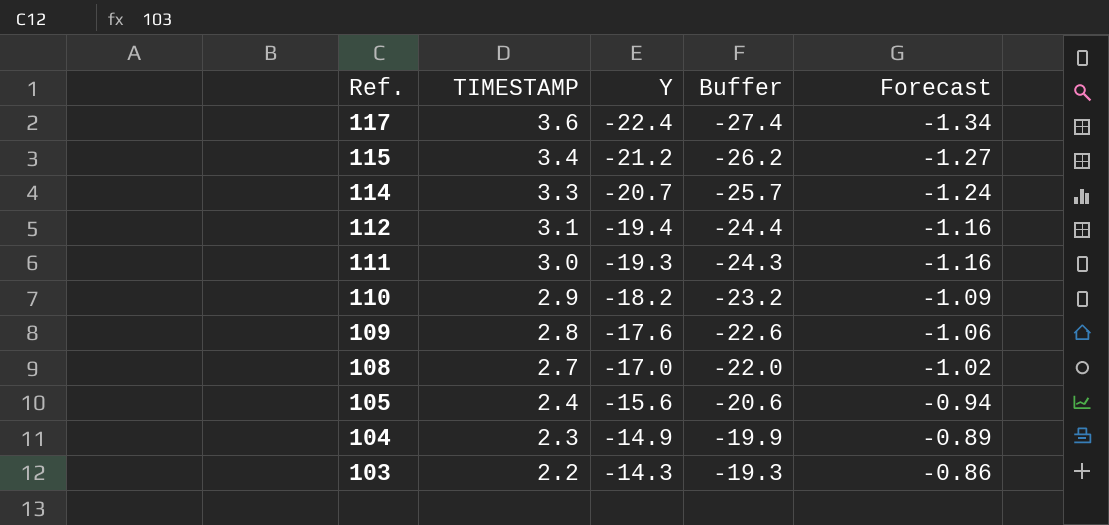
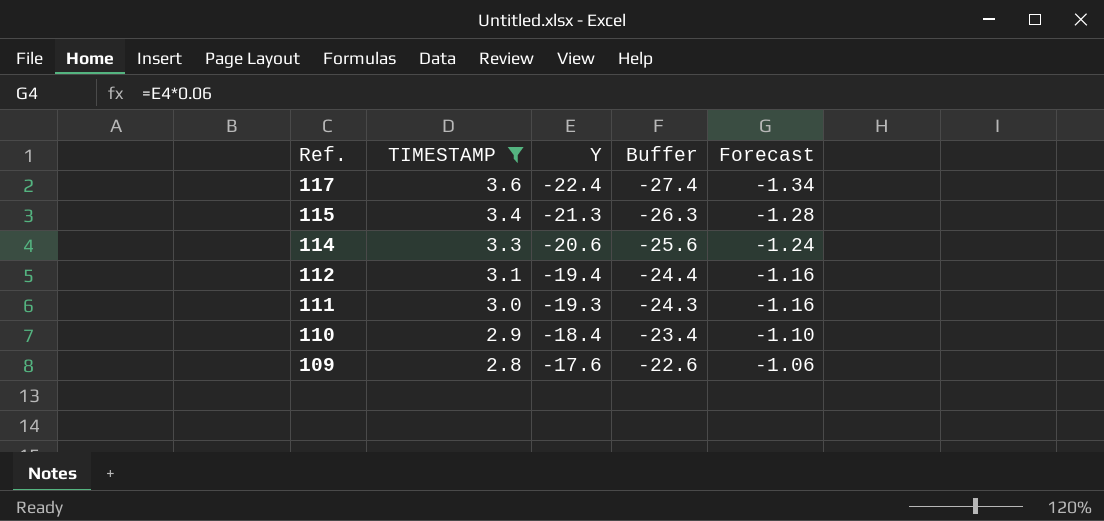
filter: none -> TIMESTAMP >= 2.8
115 | Y: -21.2 -> -21.3
115 | Buffer: -26.2 -> -26.3
115 | Forecast: -1.27 -> -1.28
114 | Y: -20.7 -> -20.6
114 | Buffer: -25.7 -> -25.6
110 | Y: -18.2 -> -18.4
110 | Buffer: -23.2 -> -23.4
110 | Forecast: -1.09 -> -1.10

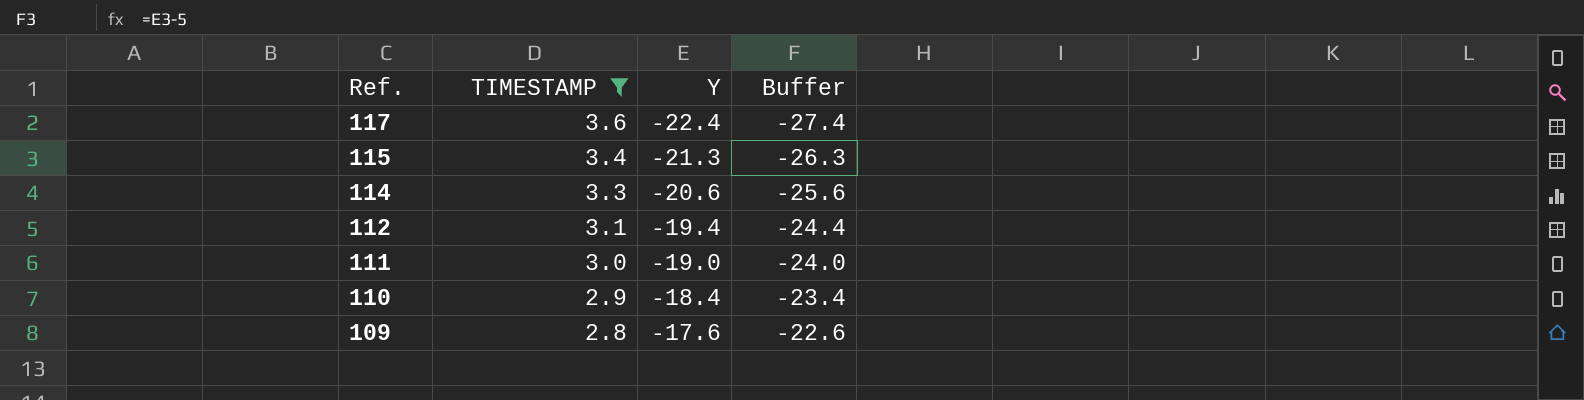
column Forecast | formula: [Y] * 0.06 -> none
111 | Y: -19.3 -> -19.0
111 | Buffer: -24.3 -> -24.0

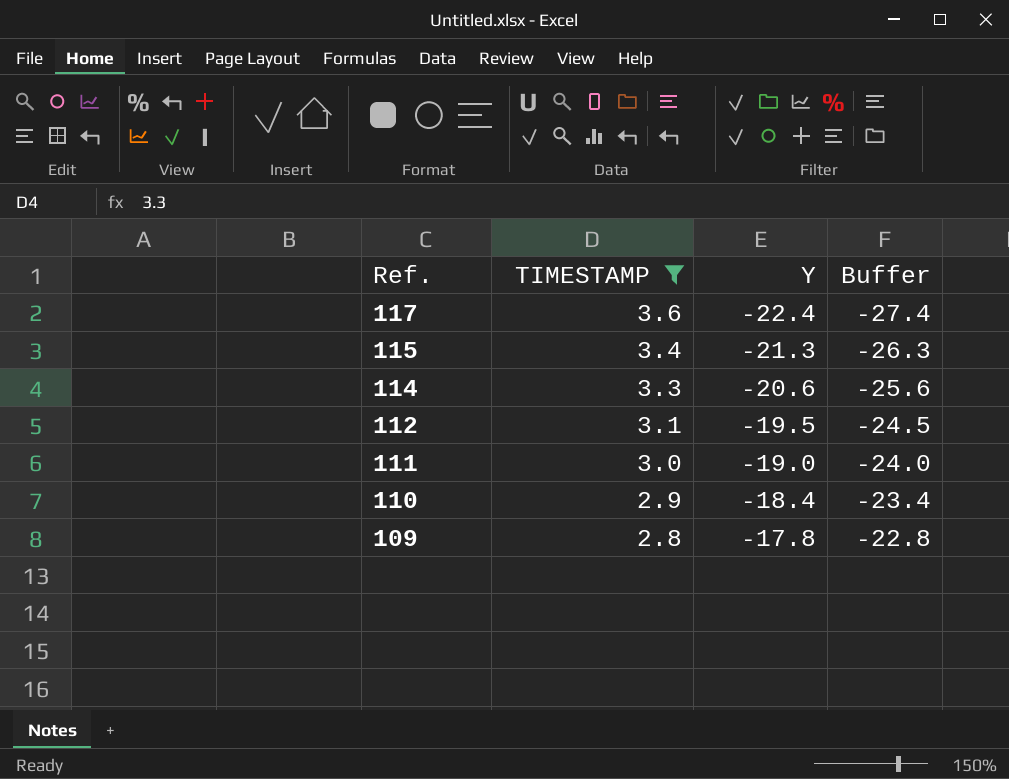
112 | Y: -19.4 -> -19.5
112 | Buffer: -24.4 -> -24.5
109 | Y: -17.6 -> -17.8
109 | Buffer: -22.6 -> -22.8

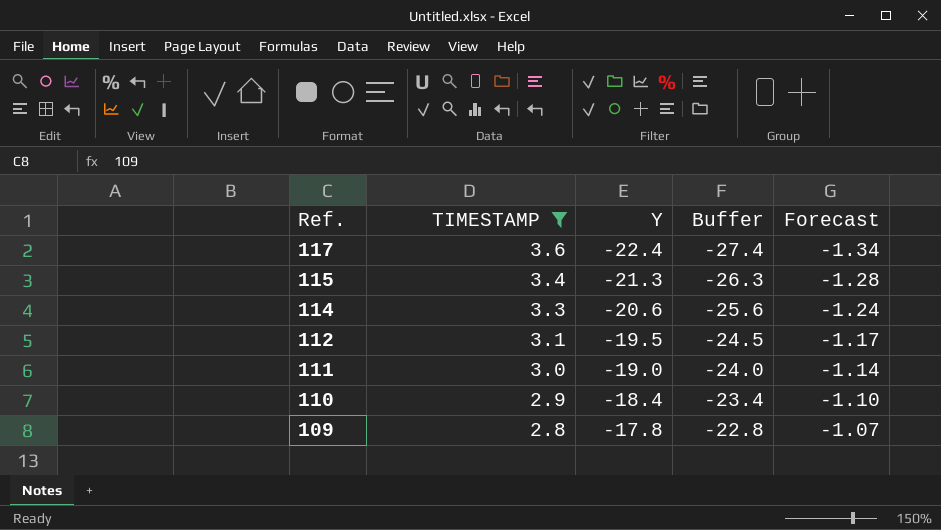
column Forecast | formula: none -> [Y] * 0.06

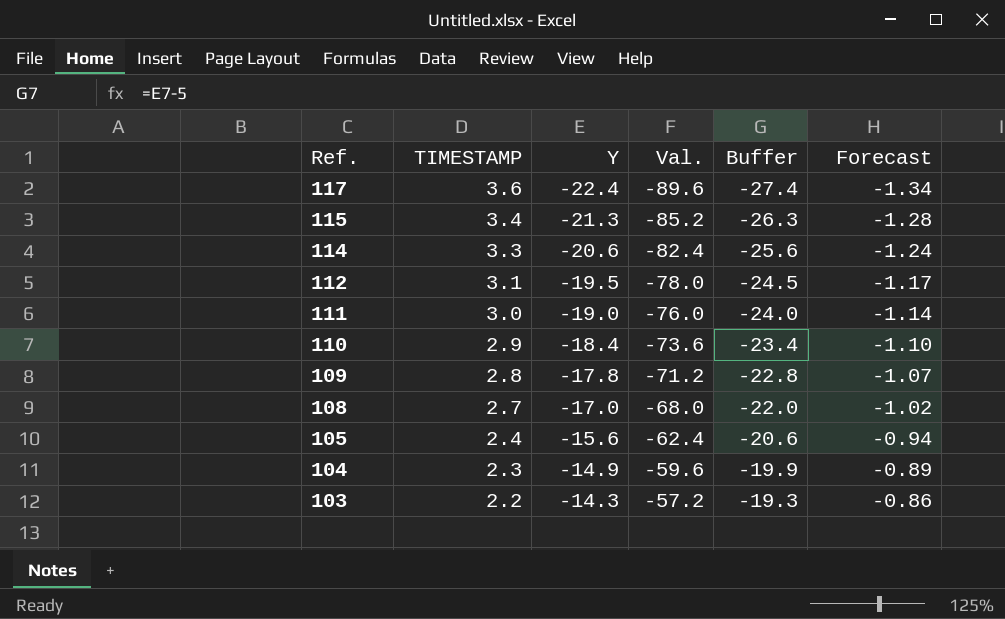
filter: TIMESTAMP >= 2.8 -> none
column Val. | formula: none -> [Y] * 4

